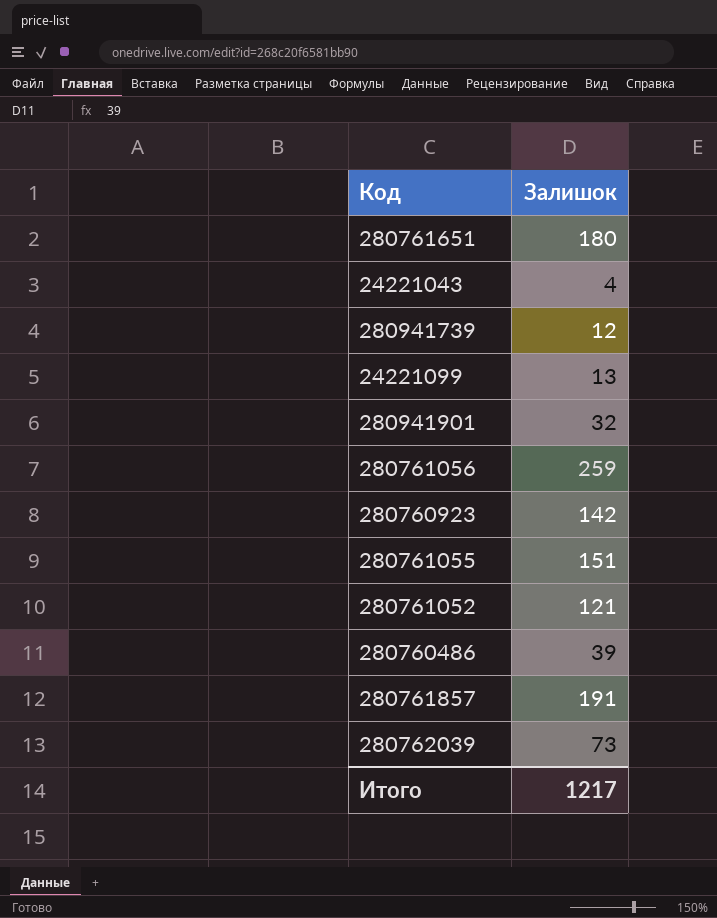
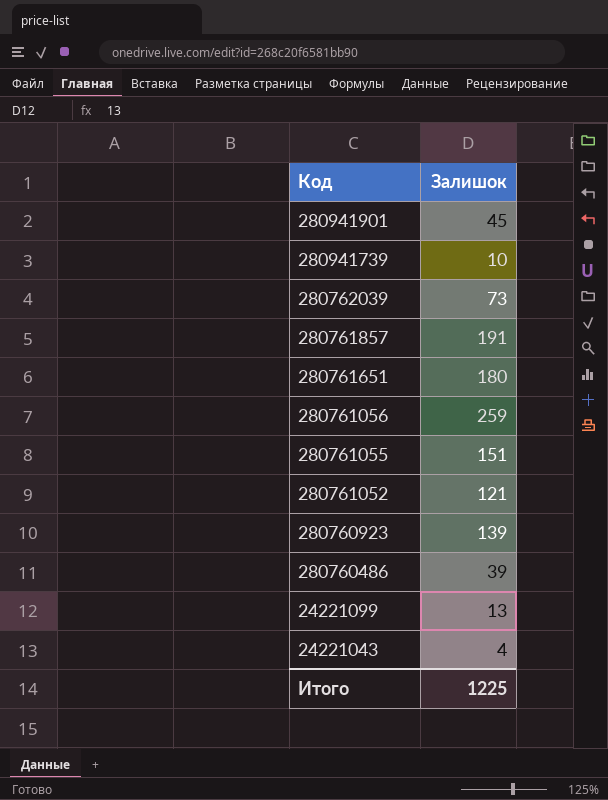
row order: none -> Код descending
280941901 | Залишок: 32 -> 45
280941739 | Залишок: 12 -> 10
280760923 | Залишок: 142 -> 139
Итого | Залишок: 1217 -> 1225

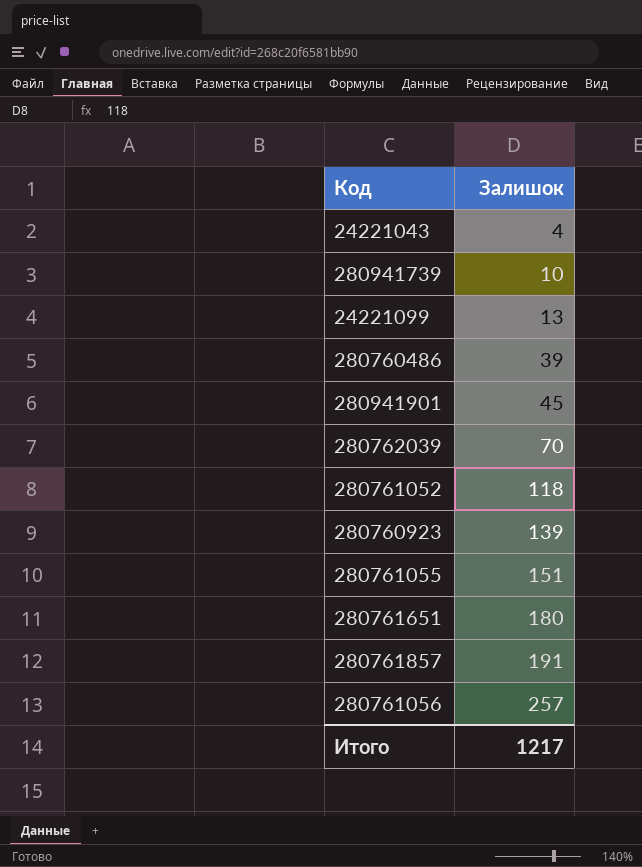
row order: Код descending -> Залишок ascending
280762039 | Залишок: 73 -> 70
280761052 | Залишок: 121 -> 118
280761056 | Залишок: 259 -> 257
Итого | Залишок: 1225 -> 1217

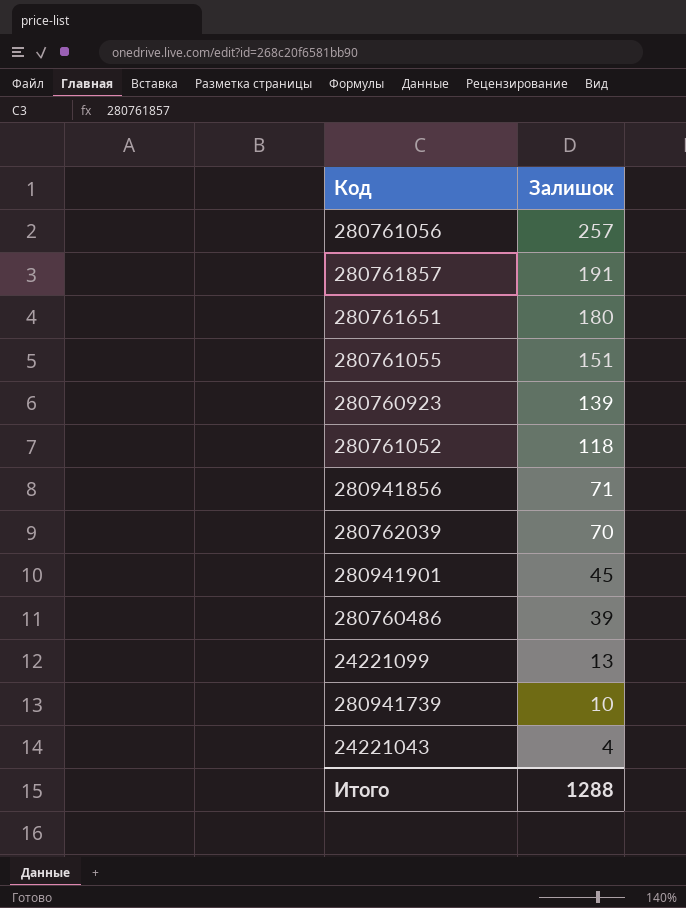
row order: Залишок ascending -> Залишок descending
row 280941856: none -> 71
Итого | Залишок: 1217 -> 1288

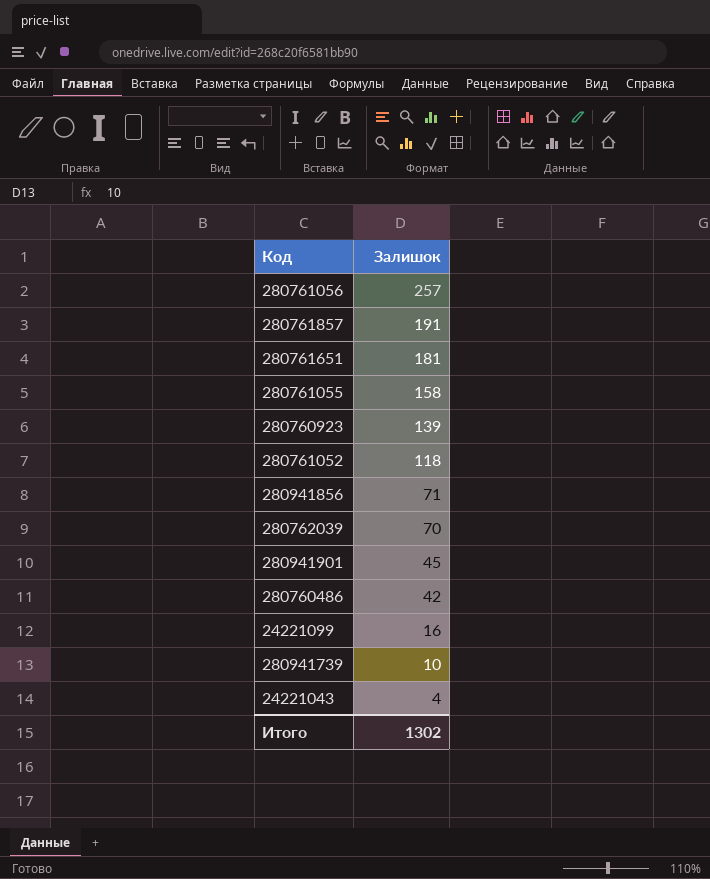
280761651 | Залишок: 180 -> 181
280761055 | Залишок: 151 -> 158
280760486 | Залишок: 39 -> 42
24221099 | Залишок: 13 -> 16
Итого | Залишок: 1288 -> 1302

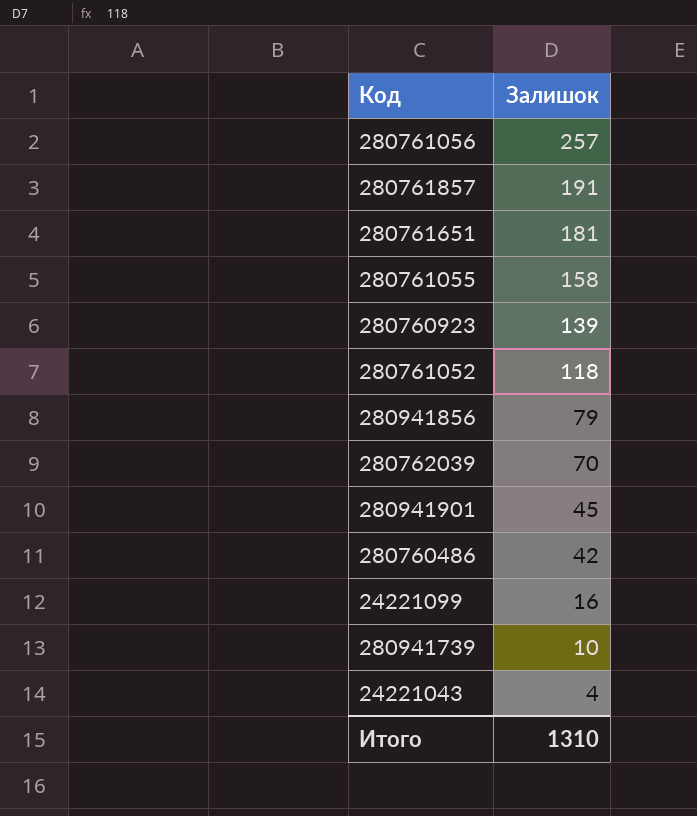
280941856 | Залишок: 71 -> 79
Итого | Залишок: 1302 -> 1310

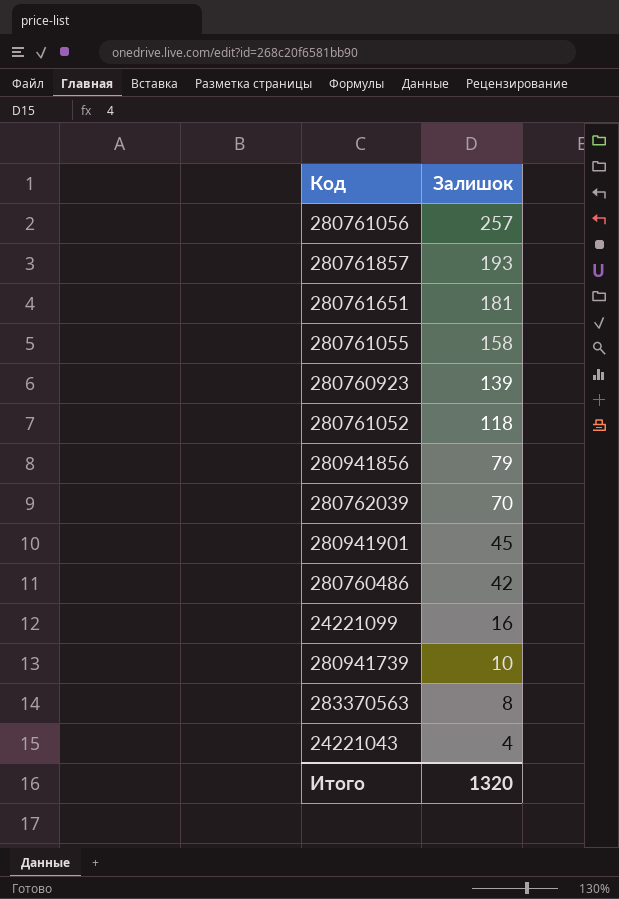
280761857 | Залишок: 191 -> 193
row 283370563: none -> 8
Итого | Залишок: 1310 -> 1320

